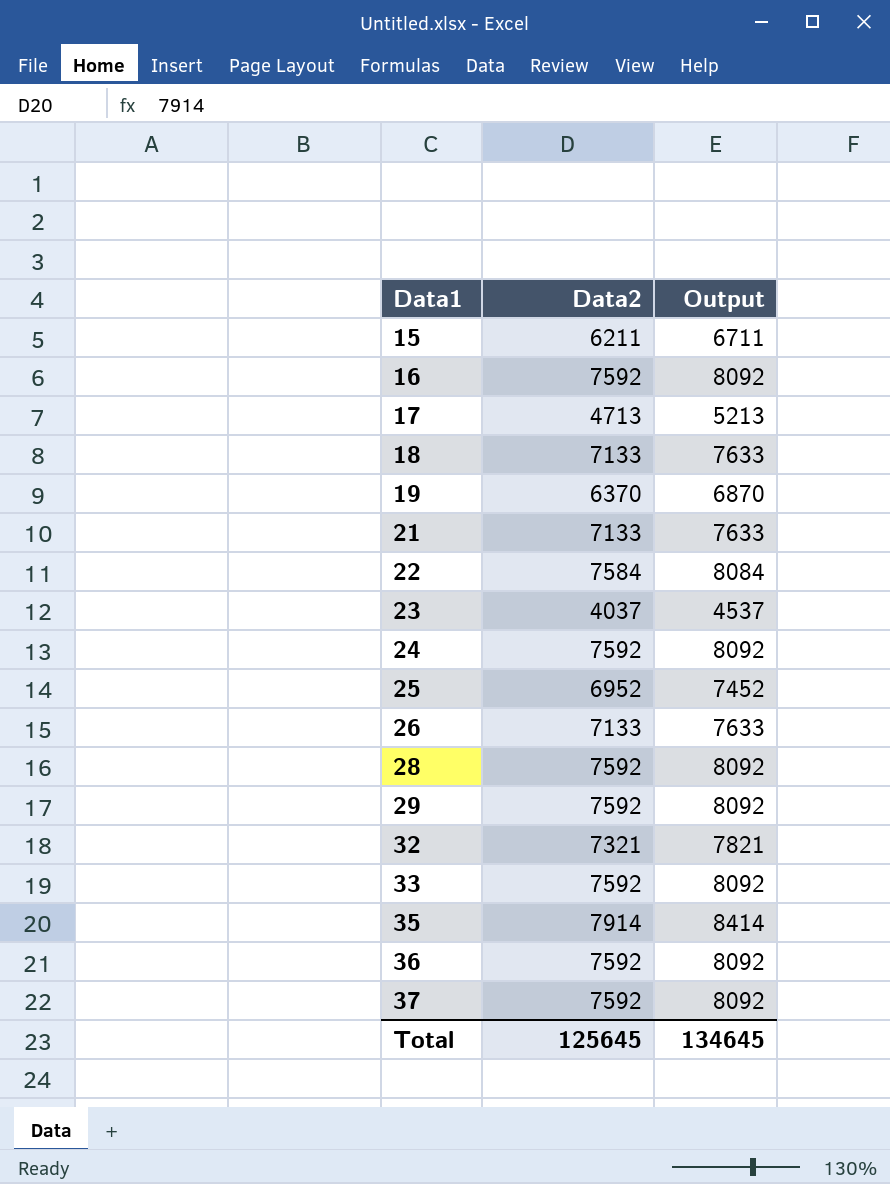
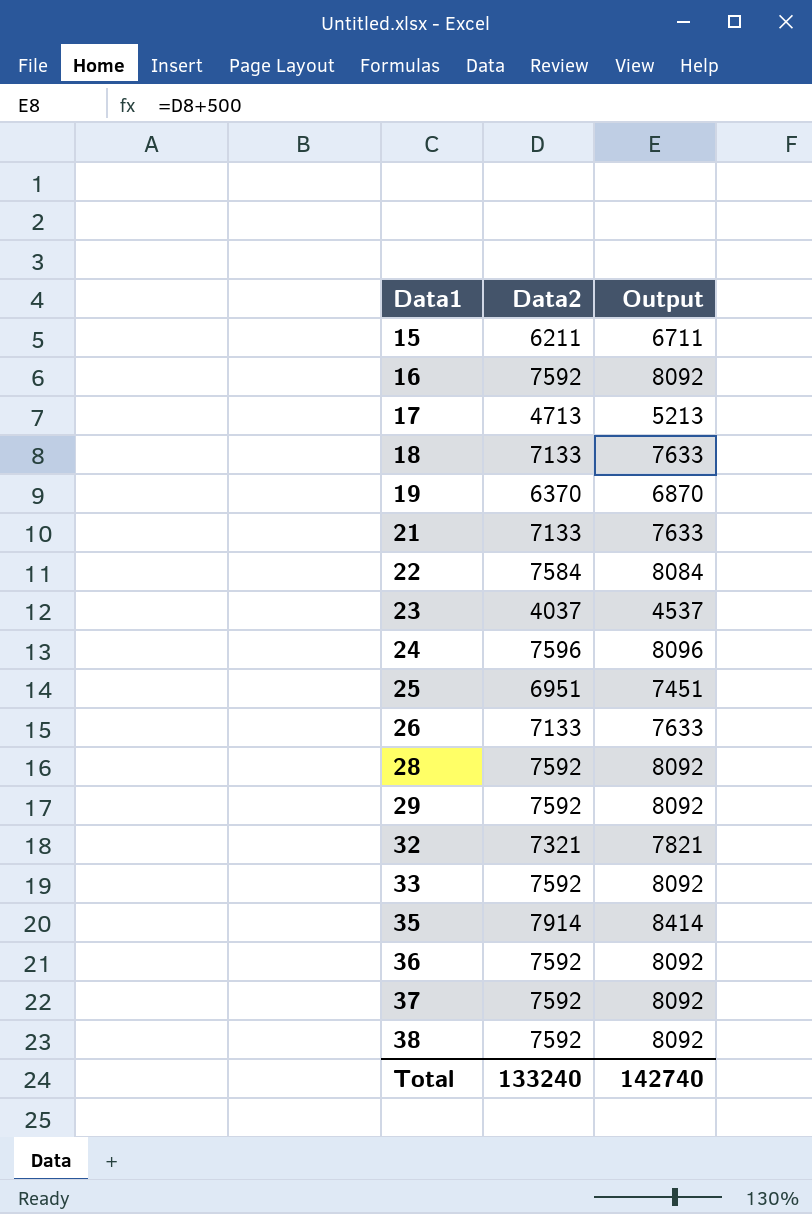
24 | Data2: 7592 -> 7596
24 | Output: 8092 -> 8096
25 | Data2: 6952 -> 6951
25 | Output: 7452 -> 7451
row 38: none -> 7592 | 8092
Total | Data2: 125645 -> 133240
Total | Output: 134645 -> 142740

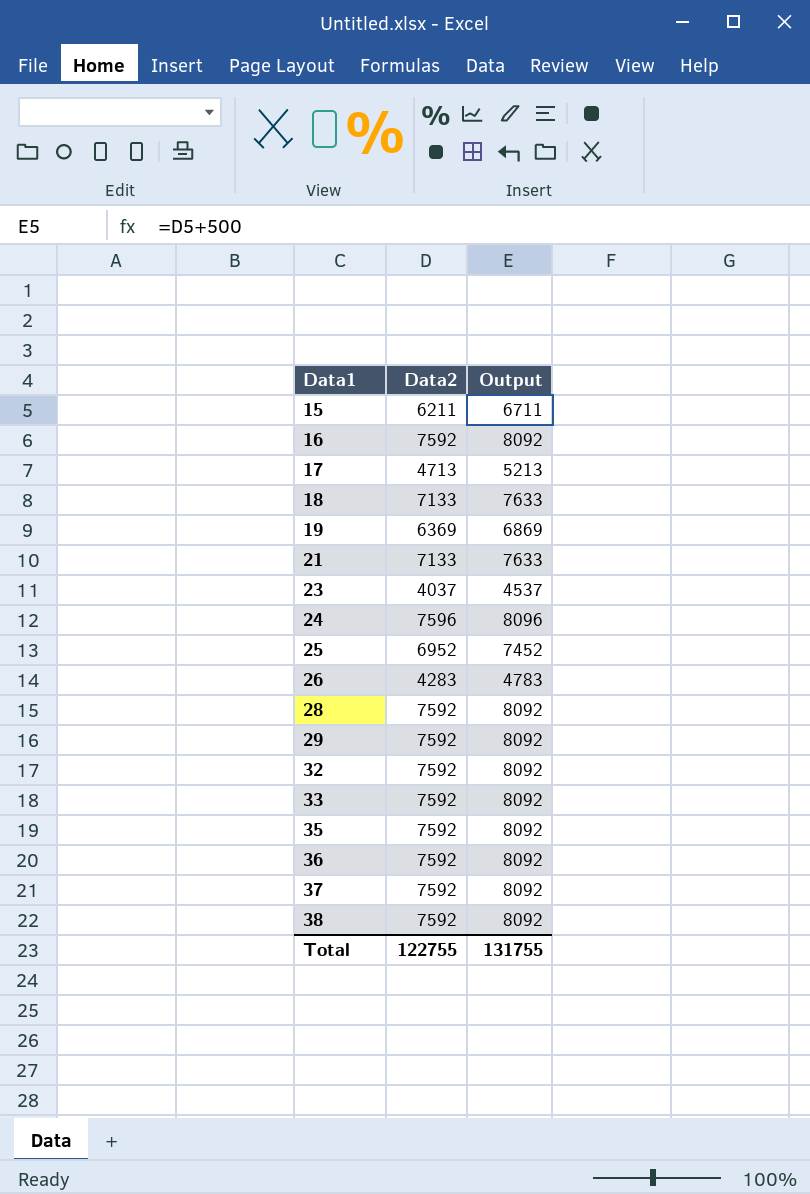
row 22: 7584 | 8084 -> none
19 | Data2: 6370 -> 6369
19 | Output: 6870 -> 6869
25 | Data2: 6951 -> 6952
25 | Output: 7451 -> 7452
26 | Data2: 7133 -> 4283
26 | Output: 7633 -> 4783
32 | Data2: 7321 -> 7592
32 | Output: 7821 -> 8092
35 | Data2: 7914 -> 7592
35 | Output: 8414 -> 8092
Total | Data2: 133240 -> 122755
Total | Output: 142740 -> 131755

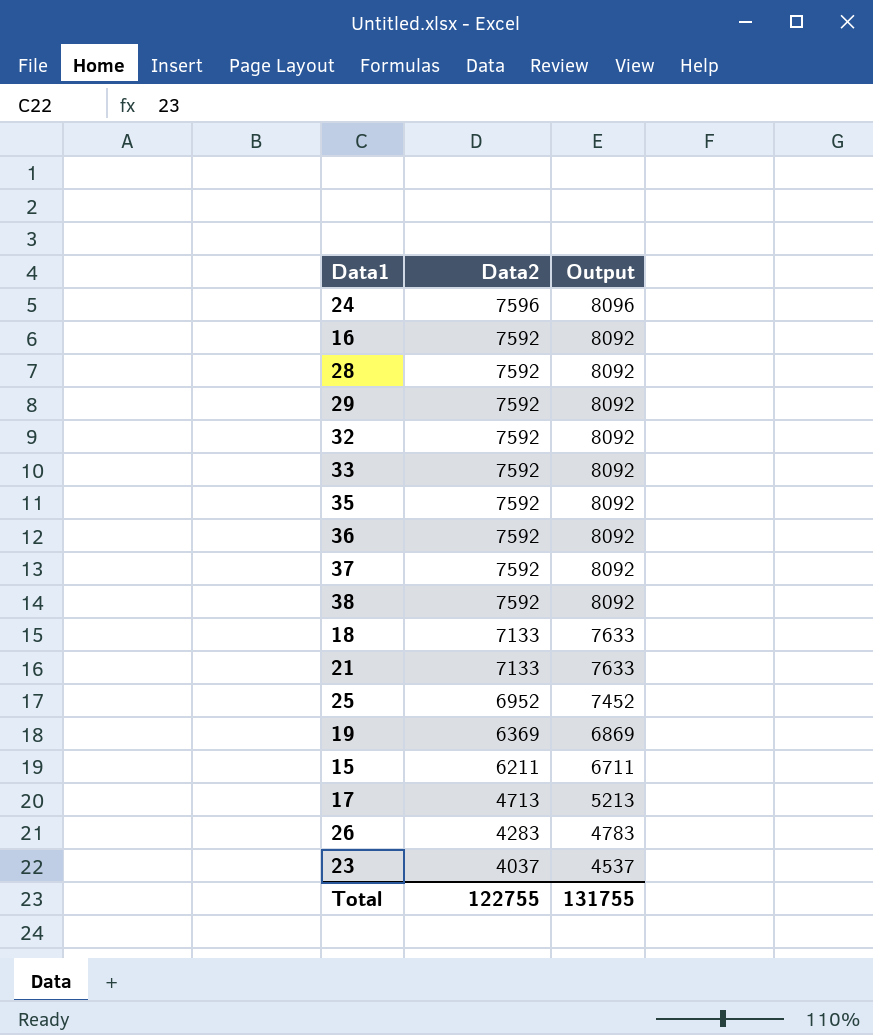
row order: Data1 ascending -> Data2 descending

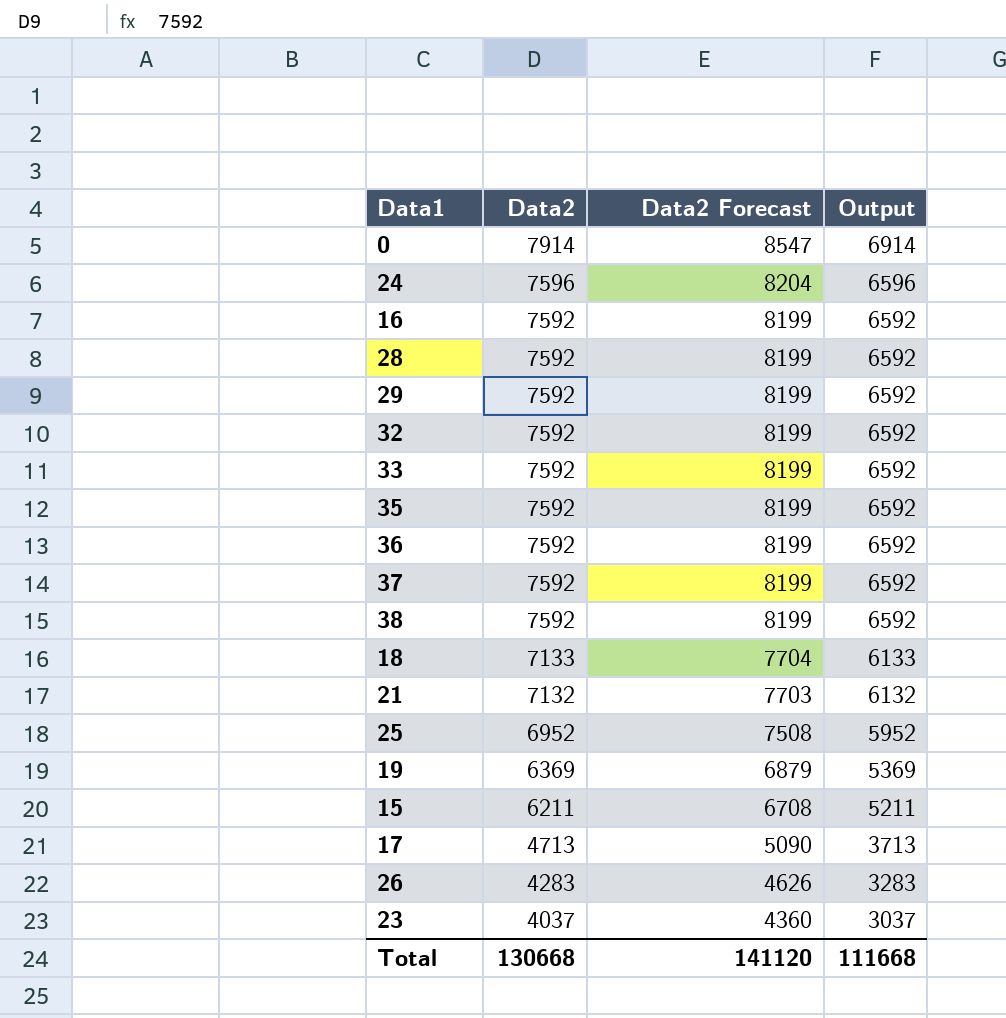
column Data2 Forecast | formula: none -> [Data2] * 1.08
column Output | formula: [Data2] + 500 -> [Data2] - 1000
row 0: none -> 7914 | 8547 | 6914
21 | Data2: 7133 -> 7132
Total | Data2: 122755 -> 130668
Total | Output: 131755 -> 111668

